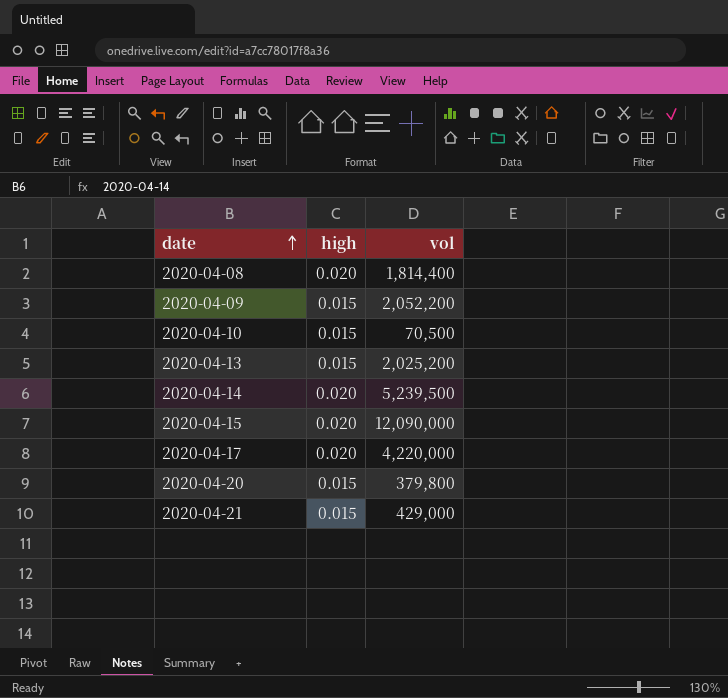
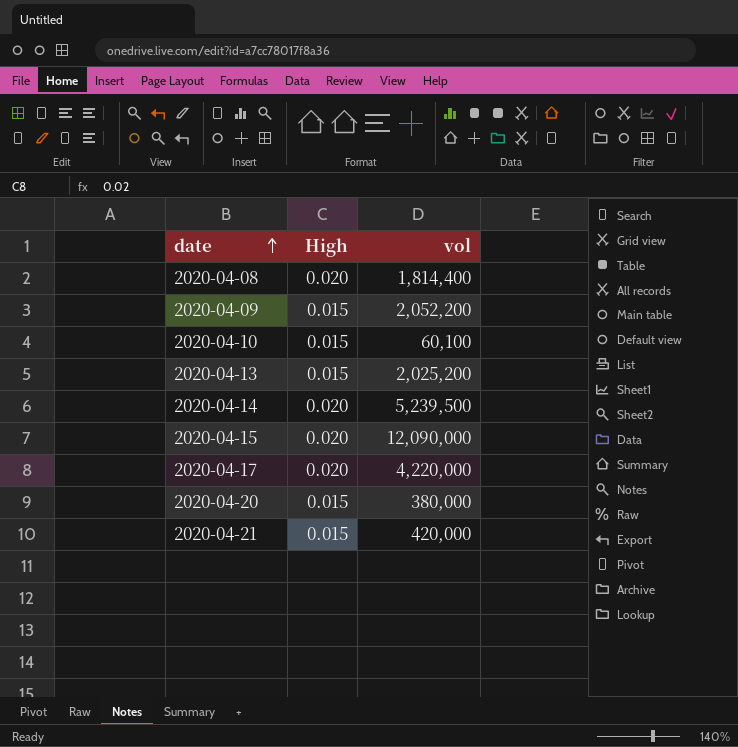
column name: high -> High
2020-04-10 | vol: 70,500 -> 60,100
2020-04-20 | vol: 379,800 -> 380,000
2020-04-21 | vol: 429,000 -> 420,000

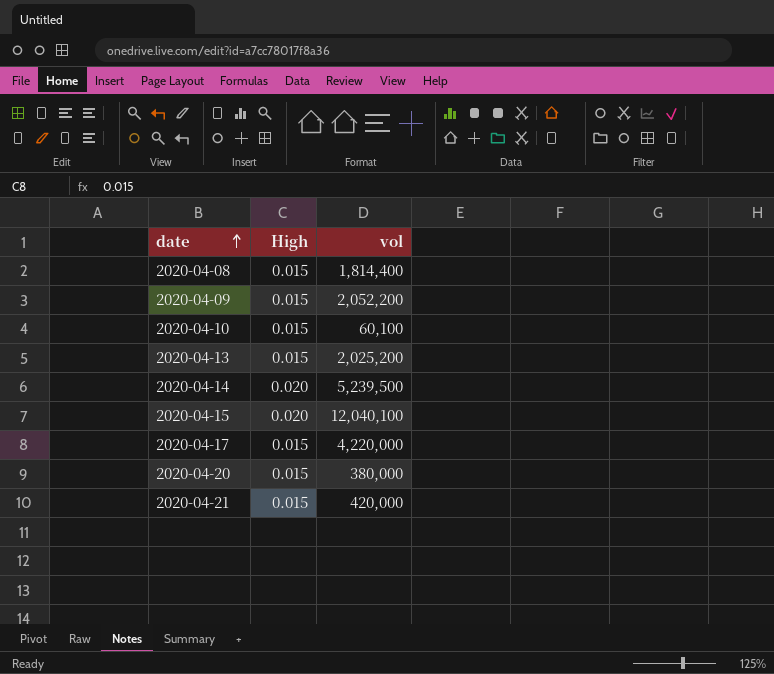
2020-04-08 | High: 0.020 -> 0.015
2020-04-15 | vol: 12,090,000 -> 12,040,100
2020-04-17 | High: 0.020 -> 0.015

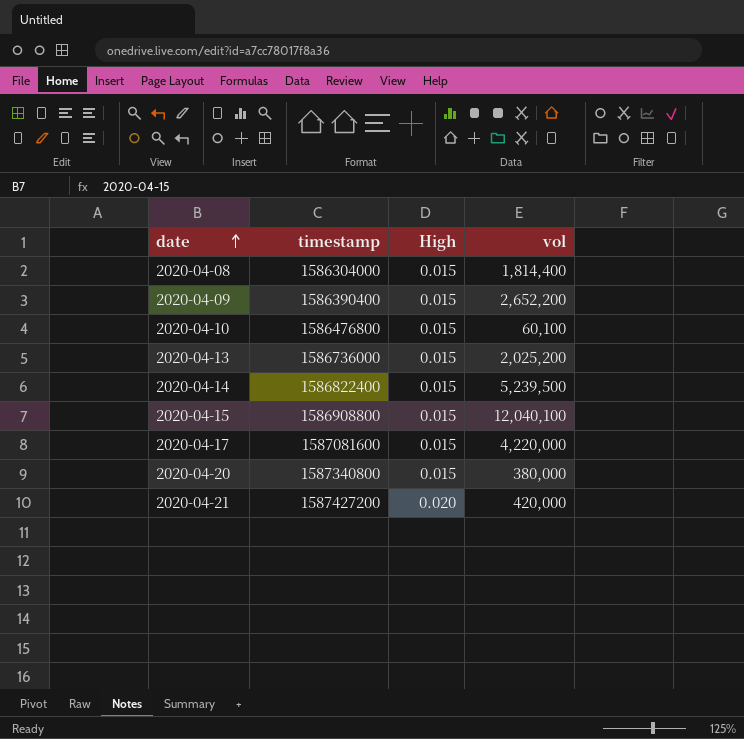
column timestamp | position: none -> 2
2020-04-09 | vol: 2,052,200 -> 2,652,200
2020-04-14 | High: 0.020 -> 0.015
2020-04-15 | High: 0.020 -> 0.015
2020-04-21 | High: 0.015 -> 0.020

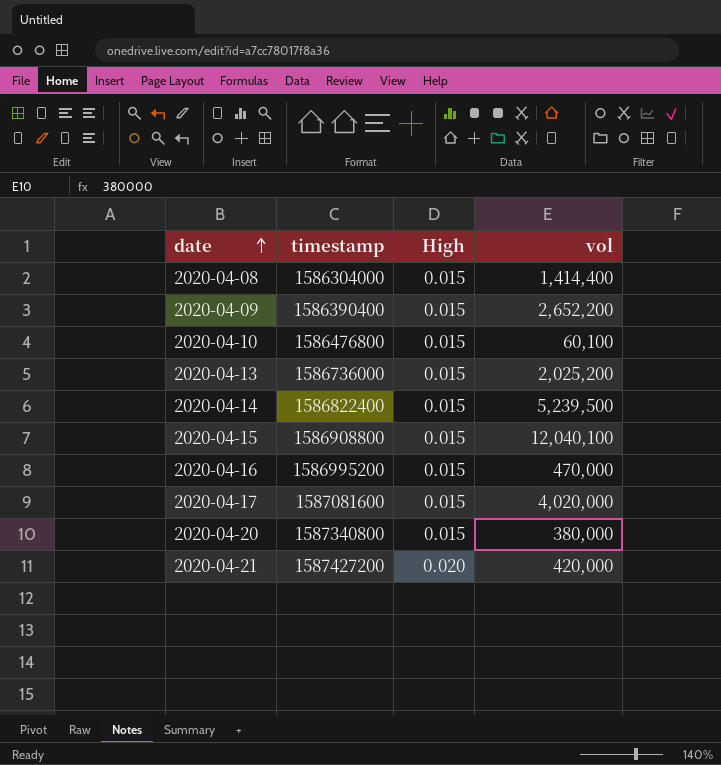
2020-04-08 | vol: 1,814,400 -> 1,414,400
row 2020-04-16: none -> 1586995200 | 0.015 | 470,000
2020-04-17 | vol: 4,220,000 -> 4,020,000

